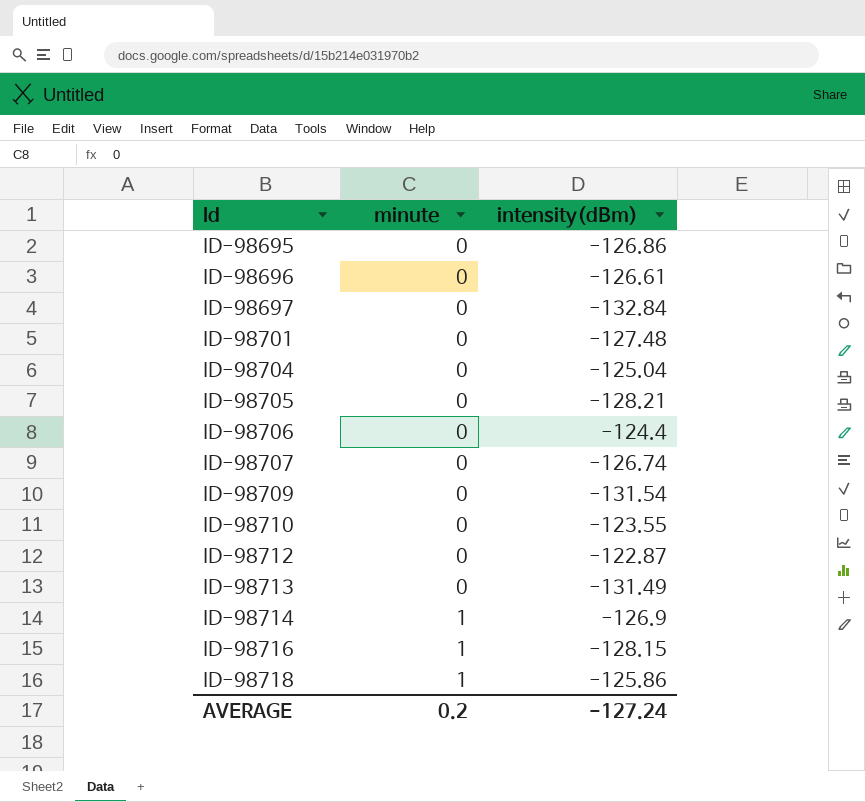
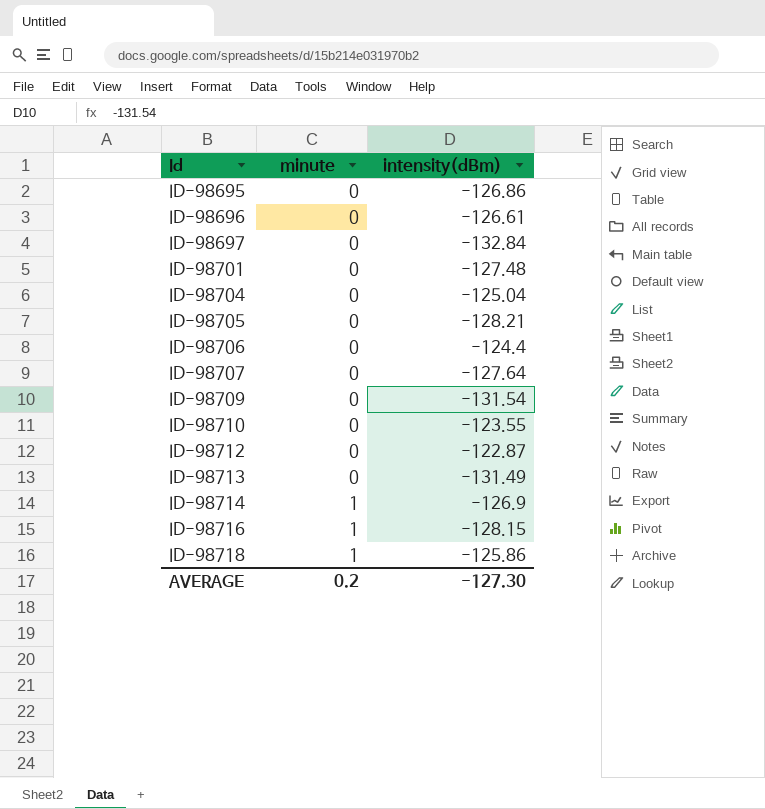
ID-98707 | intensity(dBm): -126.74 -> -127.64
AVERAGE | intensity(dBm): -127.24 -> -127.30

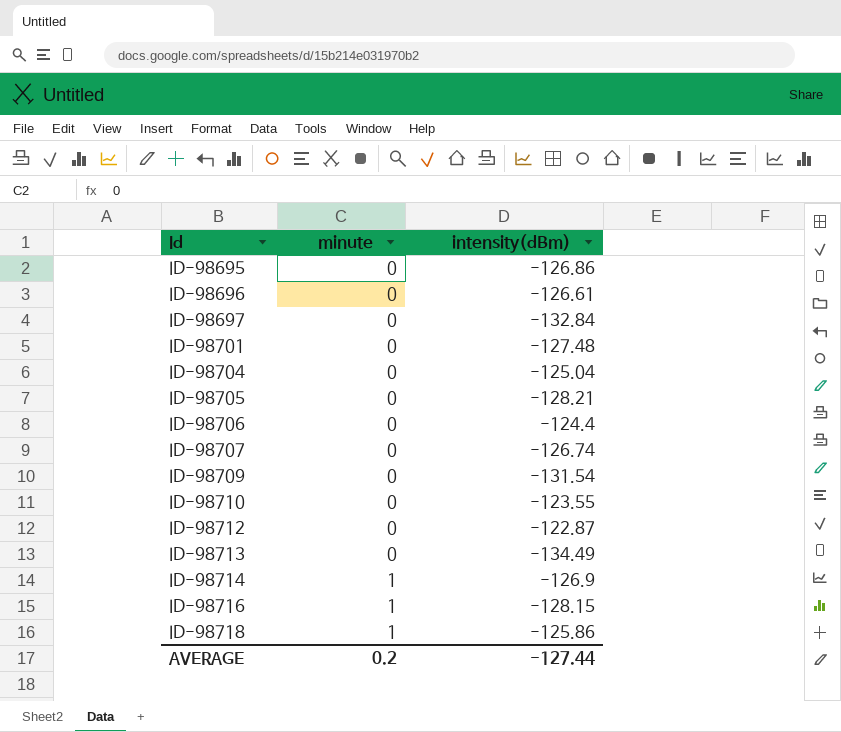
ID-98707 | intensity(dBm): -127.64 -> -126.74
ID-98713 | intensity(dBm): -131.49 -> -134.49
AVERAGE | intensity(dBm): -127.30 -> -127.44

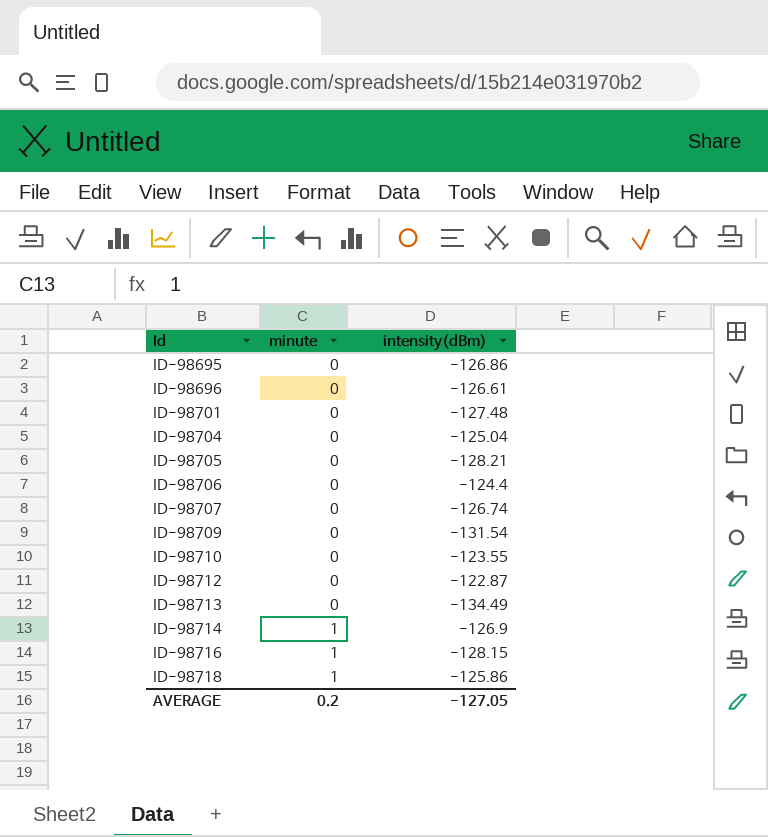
row ID-98697: 0 | -132.84 -> none
AVERAGE | intensity(dBm): -127.44 -> -127.05

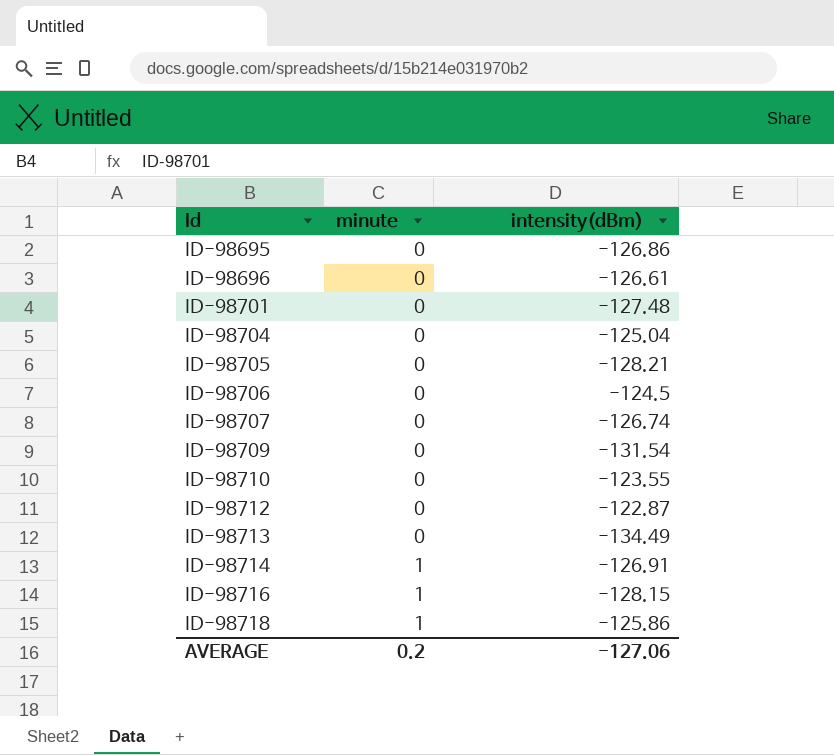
ID-98706 | intensity(dBm): -124.4 -> -124.5
ID-98714 | intensity(dBm): -126.9 -> -126.91
AVERAGE | intensity(dBm): -127.05 -> -127.06

